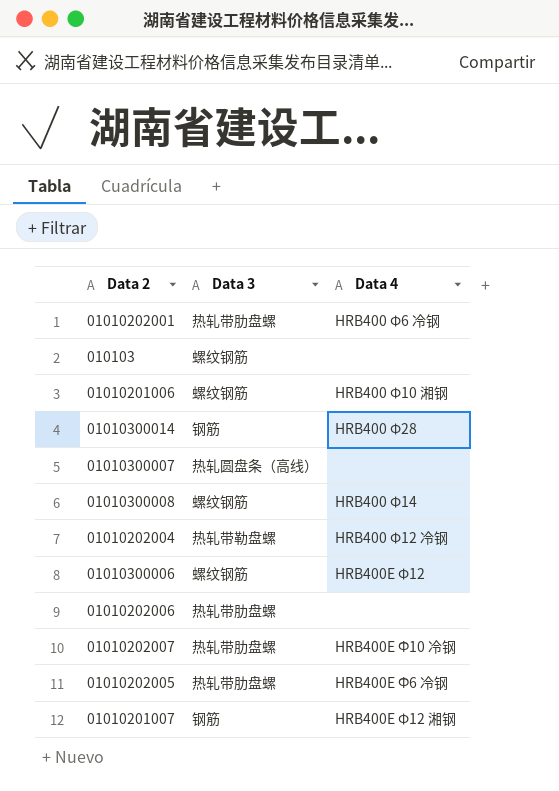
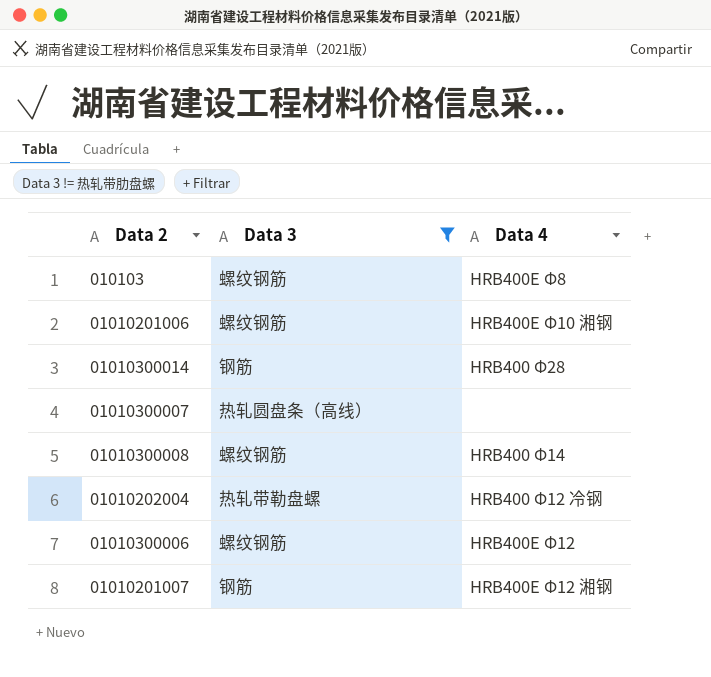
filter: none -> Data 3 != 热轧带肋盘螺
010103 | Data 4: none -> HRB400E Φ8
01010201006 | Data 4: HRB400 Φ10 湘钢 -> HRB400E Φ10 湘钢

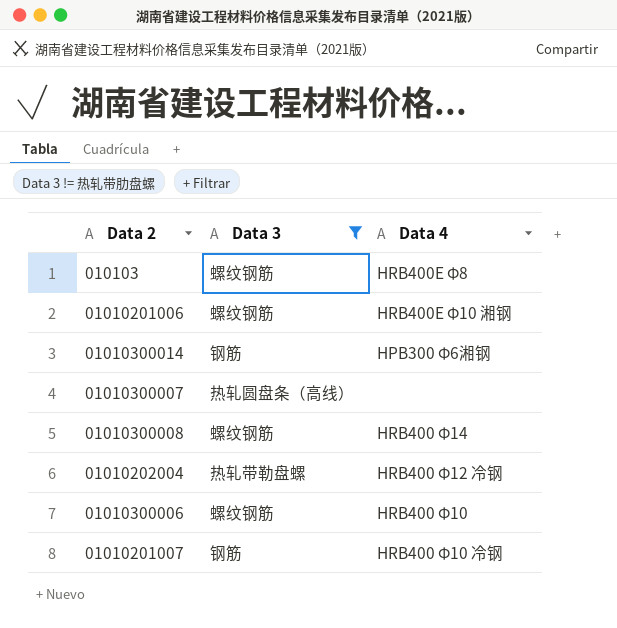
01010300014 | Data 4: HRB400 Φ28 -> HPB300 Φ6湘钢
01010300006 | Data 4: HRB400E Φ12 -> HRB400 Φ10
01010201007 | Data 4: HRB400E Φ12 湘钢 -> HRB400 Φ10 冷钢

